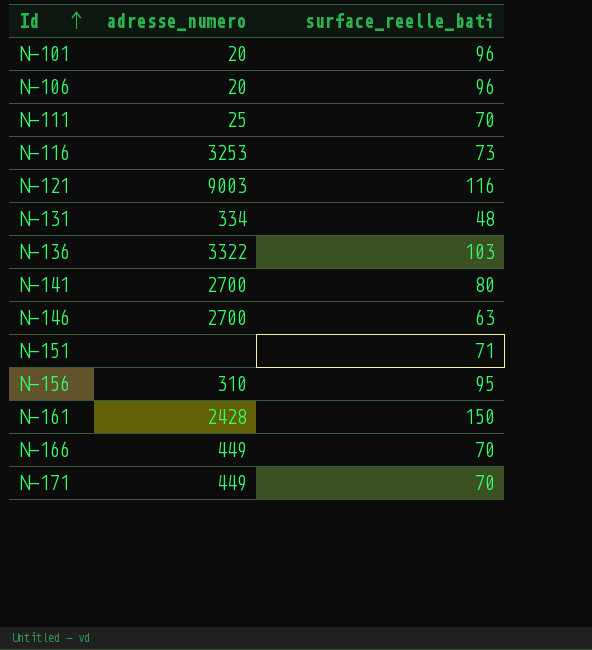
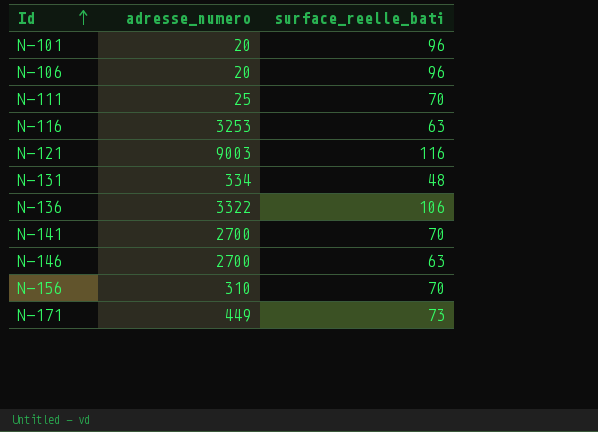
row N-151: none | 71 -> none
row N-161: 2428 | 150 -> none
row N-166: 449 | 70 -> none
N-116 | surface_reelle_bati: 73 -> 63
N-136 | surface_reelle_bati: 103 -> 106
N-141 | surface_reelle_bati: 80 -> 70
N-156 | surface_reelle_bati: 95 -> 70
N-171 | surface_reelle_bati: 70 -> 73

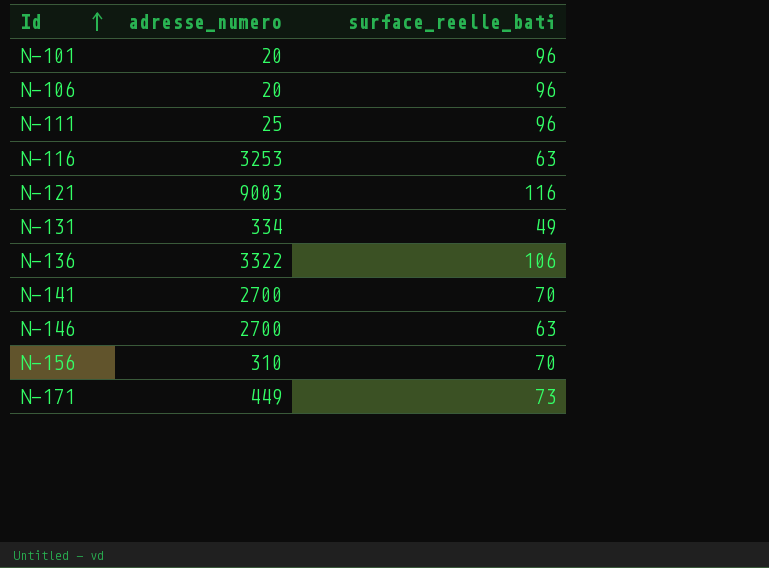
N-111 | surface_reelle_bati: 70 -> 96
N-131 | surface_reelle_bati: 48 -> 49

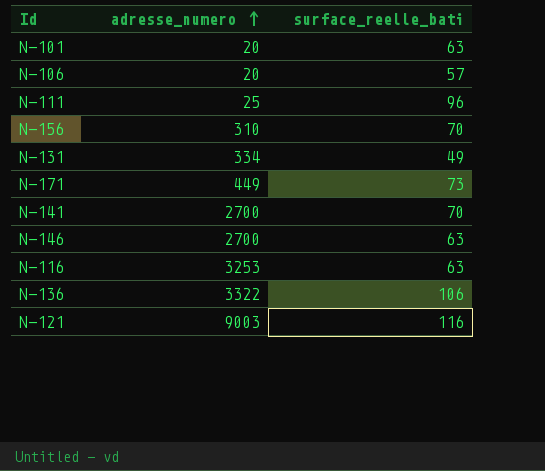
row order: Id ascending -> adresse_numero ascending
N-101 | surface_reelle_bati: 96 -> 63
N-106 | surface_reelle_bati: 96 -> 57

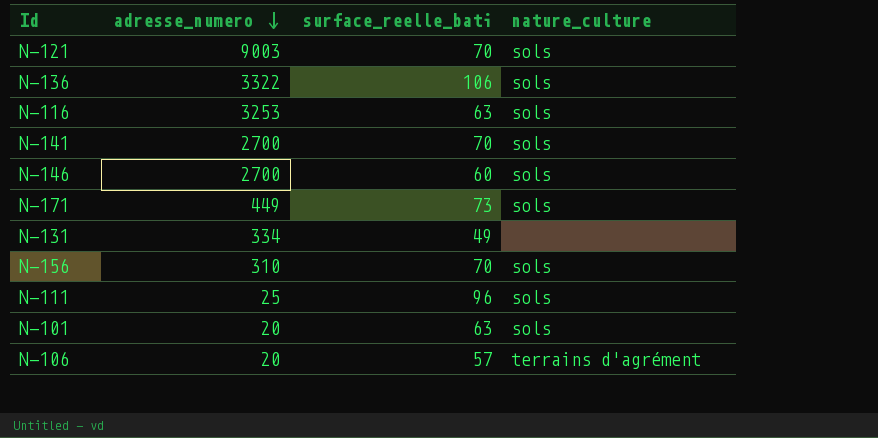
row order: adresse_numero ascending -> adresse_numero descending
column nature_culture | position: none -> 4
N-121 | surface_reelle_bati: 116 -> 70
N-146 | surface_reelle_bati: 63 -> 60

